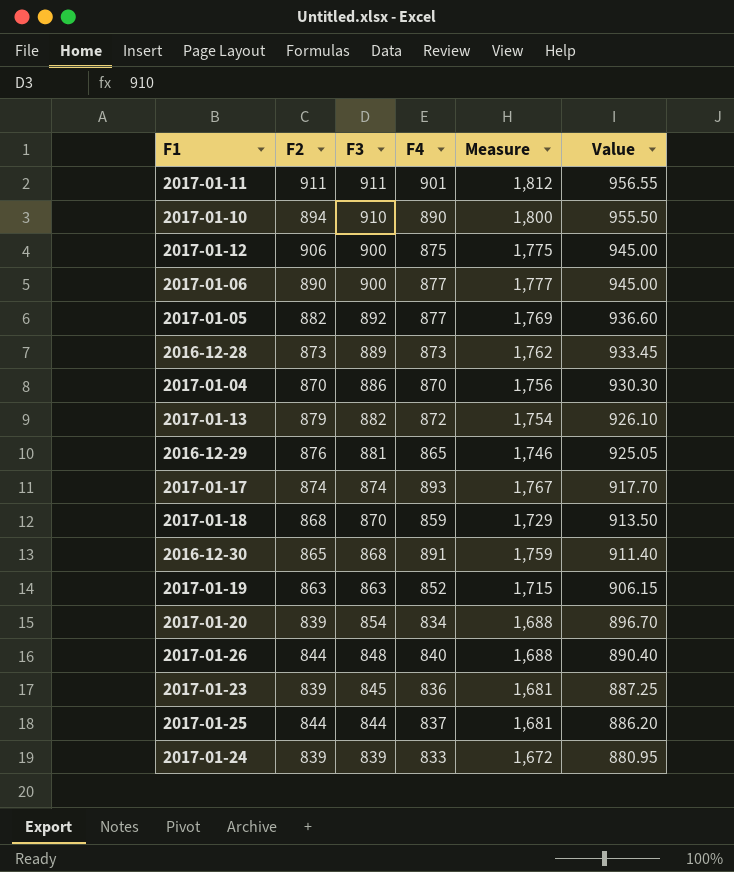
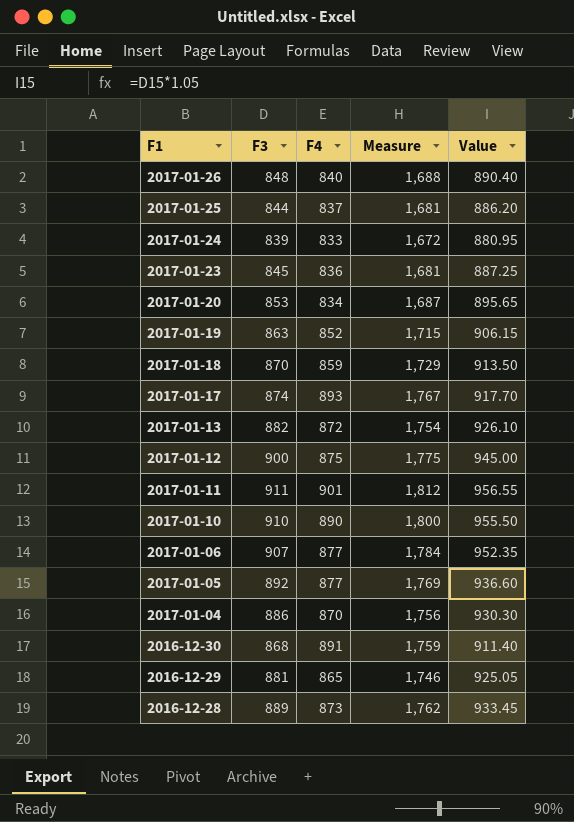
row order: F3 descending -> F1 descending
column F2 | position: 2 -> none
2017-01-20 | F3: 854 -> 853
2017-01-20 | Measure: 1,688 -> 1,687
2017-01-20 | Value: 896.70 -> 895.65
2017-01-06 | F3: 900 -> 907
2017-01-06 | Measure: 1,777 -> 1,784
2017-01-06 | Value: 945.00 -> 952.35

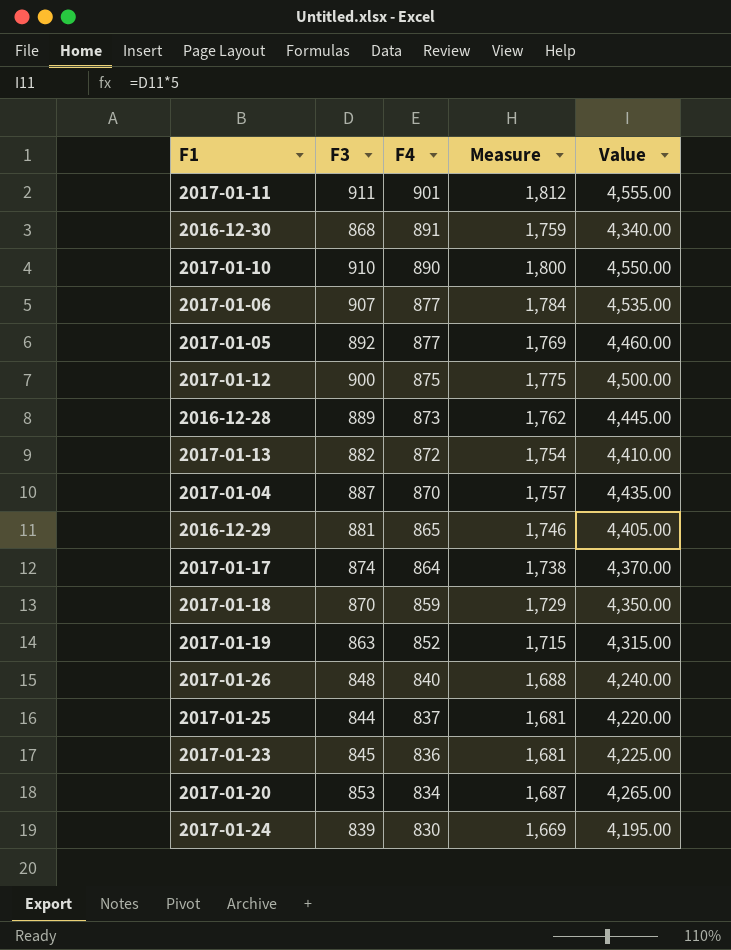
row order: F1 descending -> F4 descending
column Value | formula: [F3] * 1.05 -> [F3] * 5
2017-01-04 | F3: 886 -> 887
2017-01-04 | Measure: 1,756 -> 1,757
2017-01-17 | F4: 893 -> 864
2017-01-17 | Measure: 1,767 -> 1,738
2017-01-24 | F4: 833 -> 830
2017-01-24 | Measure: 1,672 -> 1,669

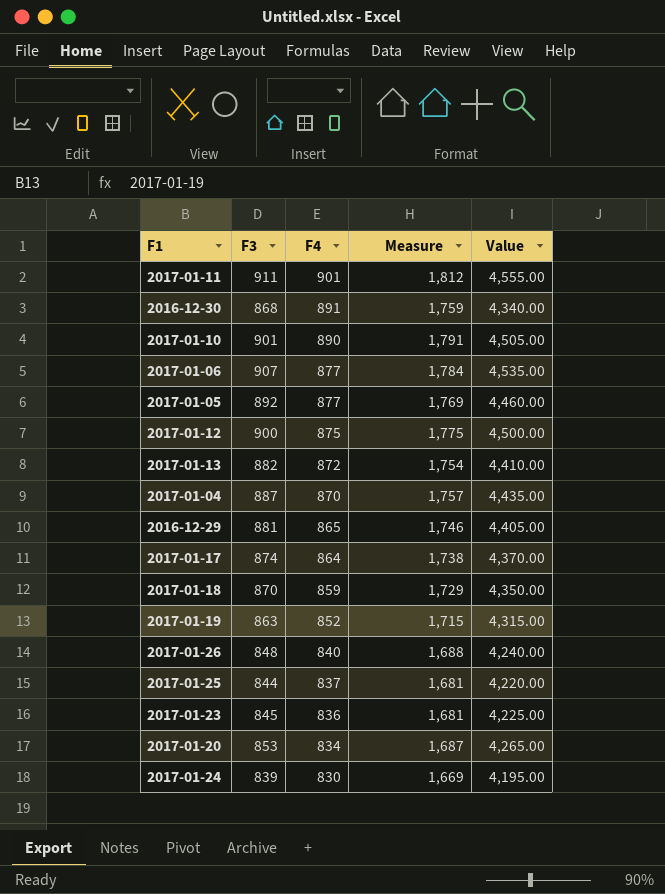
row 2016-12-28: 889 | 873 | 1,762 | 4,445.00 -> none
2017-01-10 | F3: 910 -> 901
2017-01-10 | Measure: 1,800 -> 1,791
2017-01-10 | Value: 4,550.00 -> 4,505.00

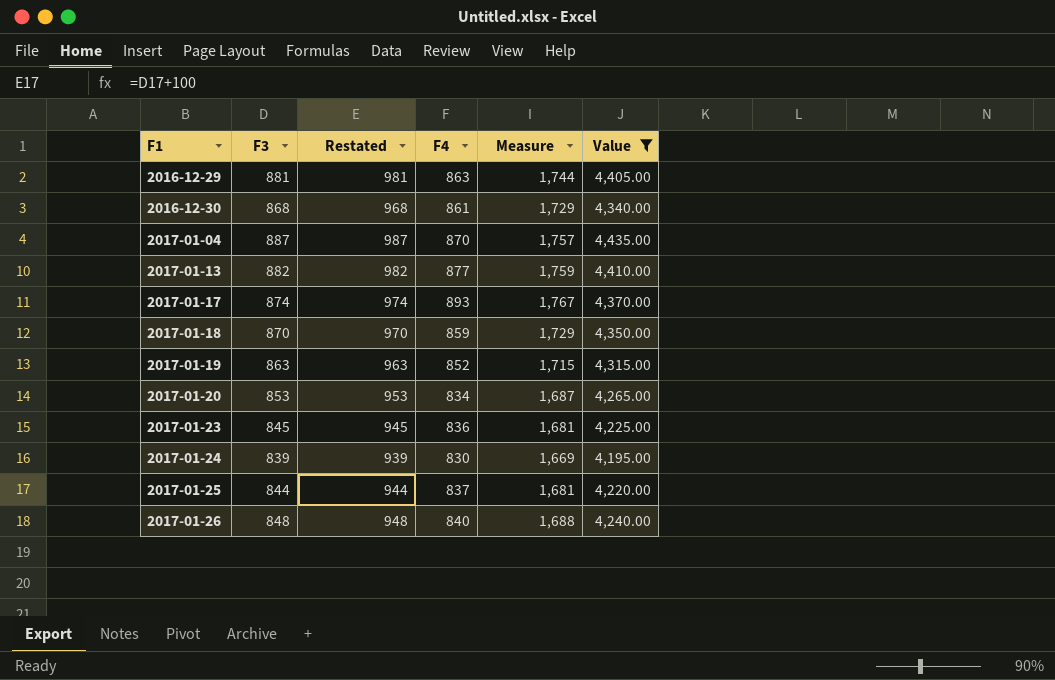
filter: none -> Value <= 4,435.00
row order: F4 descending -> F1 ascending
column Restated | formula: none -> [F3] + 100
2016-12-29 | F4: 865 -> 863
2016-12-29 | Measure: 1,746 -> 1,744
2016-12-30 | F4: 891 -> 861
2016-12-30 | Measure: 1,759 -> 1,729
2017-01-13 | F4: 872 -> 877
2017-01-13 | Measure: 1,754 -> 1,759
2017-01-17 | F4: 864 -> 893
2017-01-17 | Measure: 1,738 -> 1,767

